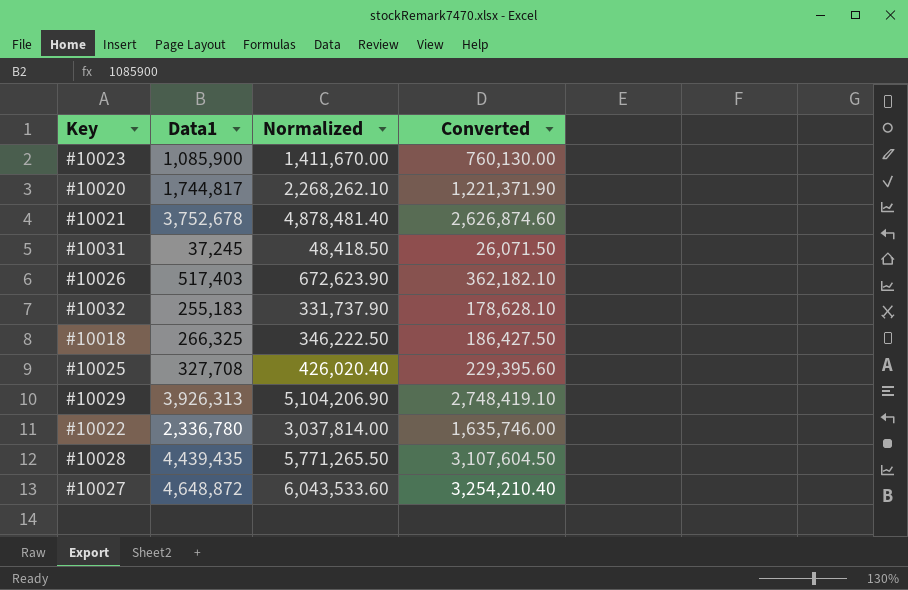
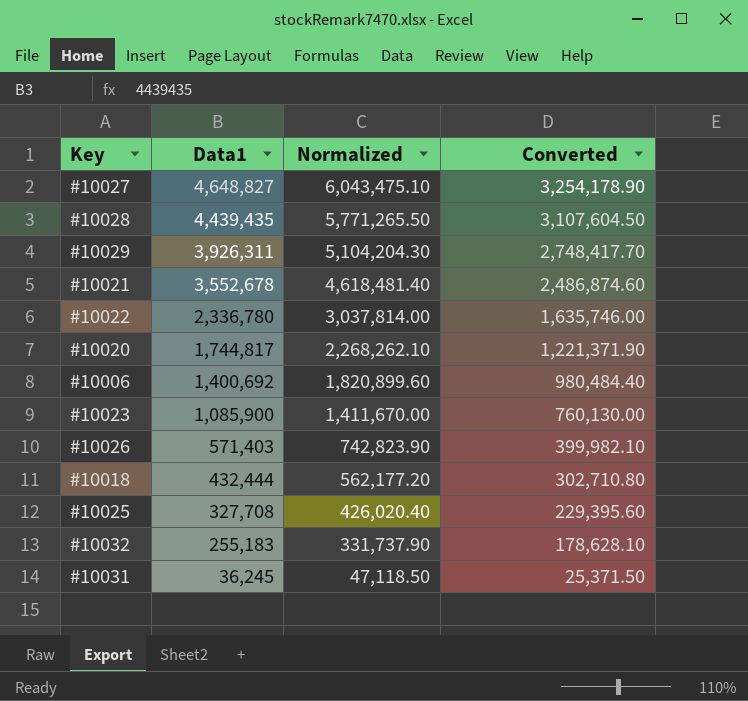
row order: none -> Data1 descending
#10027 | Data1: 4,648,872 -> 4,648,827
#10027 | Normalized: 6,043,533.60 -> 6,043,475.10
#10027 | Converted: 3,254,210.40 -> 3,254,178.90
#10029 | Data1: 3,926,313 -> 3,926,311
#10029 | Normalized: 5,104,206.90 -> 5,104,204.30
#10029 | Converted: 2,748,419.10 -> 2,748,417.70
#10021 | Data1: 3,752,678 -> 3,552,678
#10021 | Normalized: 4,878,481.40 -> 4,618,481.40
#10021 | Converted: 2,626,874.60 -> 2,486,874.60
row #10006: none -> 1,400,692 | 1,820,899.60 | 980,484.40
#10026 | Data1: 517,403 -> 571,403
#10026 | Normalized: 672,623.90 -> 742,823.90
#10026 | Converted: 362,182.10 -> 399,982.10
#10018 | Data1: 266,325 -> 432,444
#10018 | Normalized: 346,222.50 -> 562,177.20
#10018 | Converted: 186,427.50 -> 302,710.80
#10031 | Data1: 37,245 -> 36,245
#10031 | Normalized: 48,418.50 -> 47,118.50
#10031 | Converted: 26,071.50 -> 25,371.50

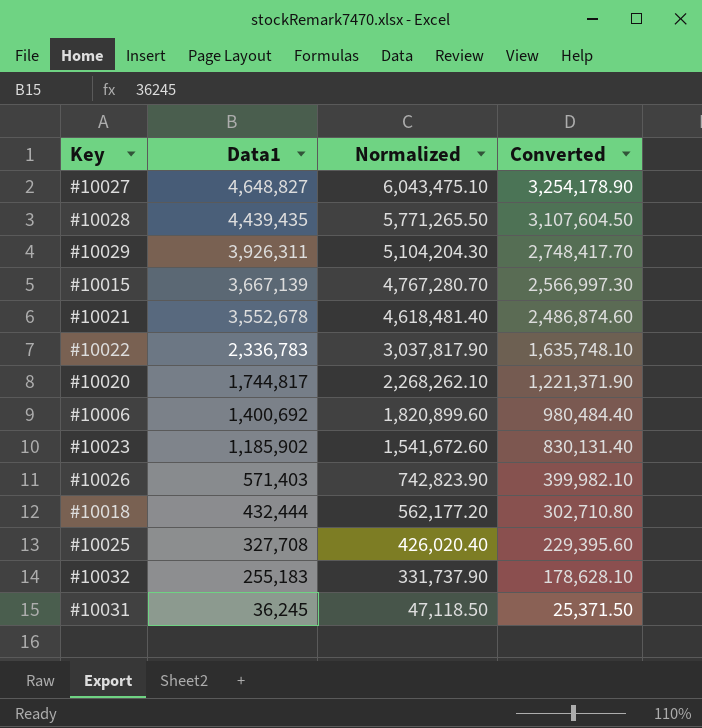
row #10015: none -> 3,667,139 | 4,767,280.70 | 2,566,997.30
#10022 | Data1: 2,336,780 -> 2,336,783
#10022 | Normalized: 3,037,814.00 -> 3,037,817.90
#10022 | Converted: 1,635,746.00 -> 1,635,748.10
#10023 | Data1: 1,085,900 -> 1,185,902
#10023 | Normalized: 1,411,670.00 -> 1,541,672.60
#10023 | Converted: 760,130.00 -> 830,131.40

